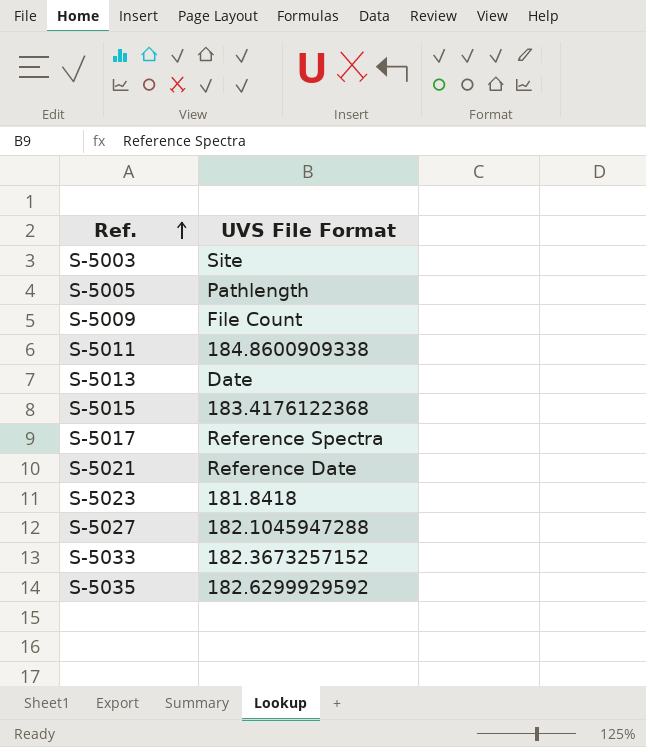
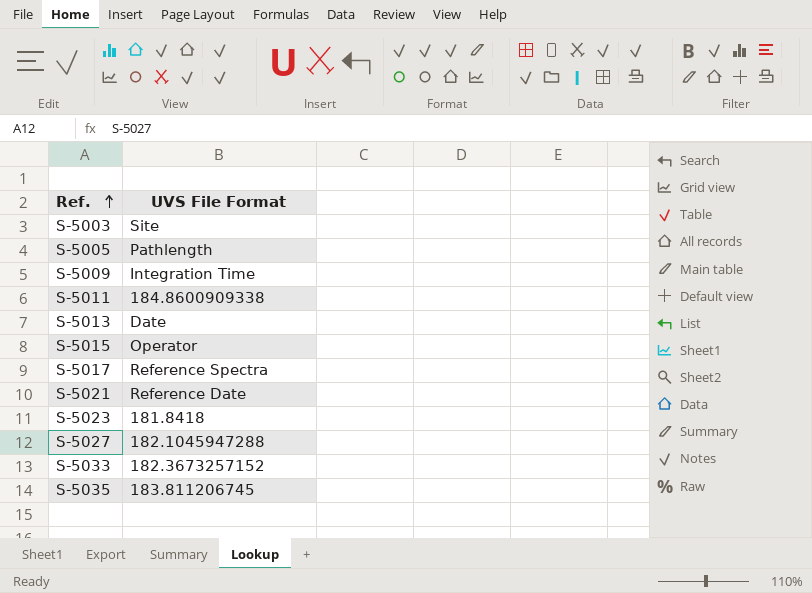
S-5009 | UVS File Format: File Count -> Integration Time
S-5015 | UVS File Format: 183.4176122368 -> Operator
S-5035 | UVS File Format: 182.6299929592 -> 183.811206745

